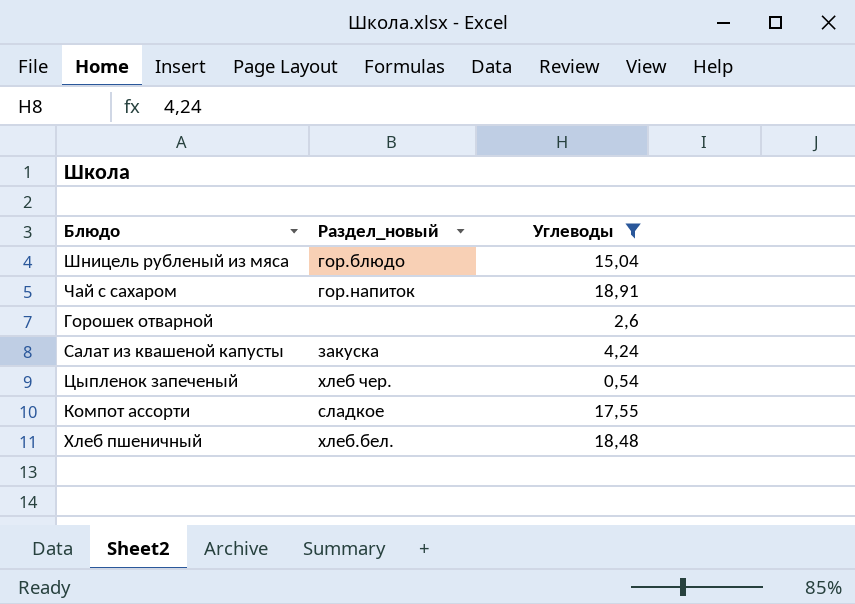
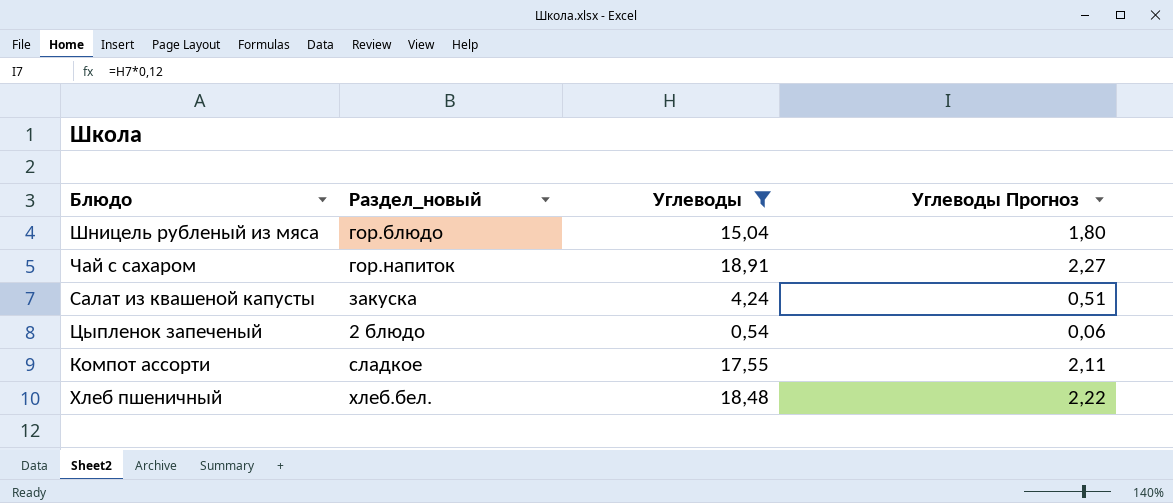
column Углеводы Прогноз | formula: none -> [Углеводы] * 0,12
row Горошек отварной: none | 2,6 -> none
Цыпленок запеченый | Раздел_новый: хлеб чер. -> 2 блюдо

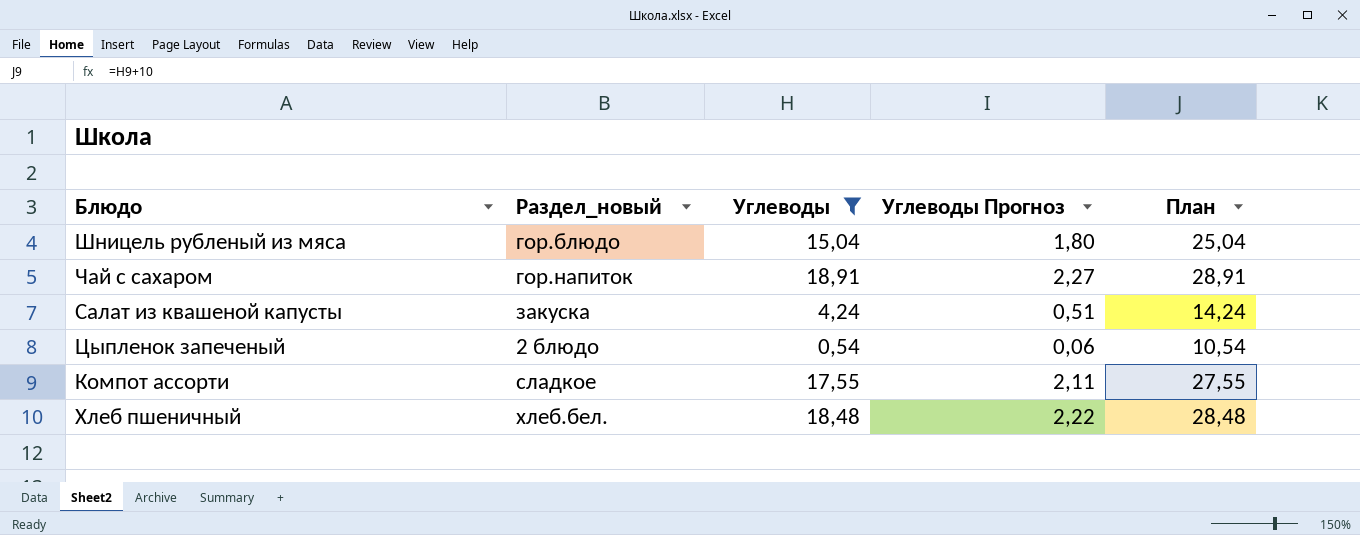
column План | formula: none -> [Углеводы] + 10

